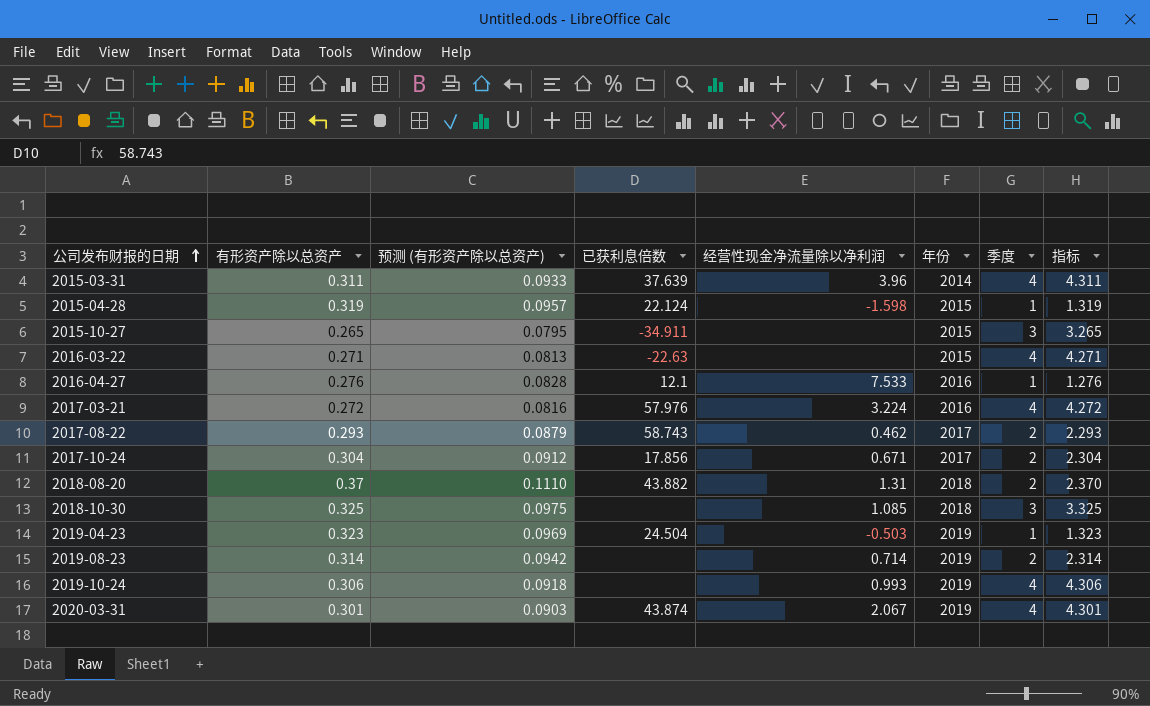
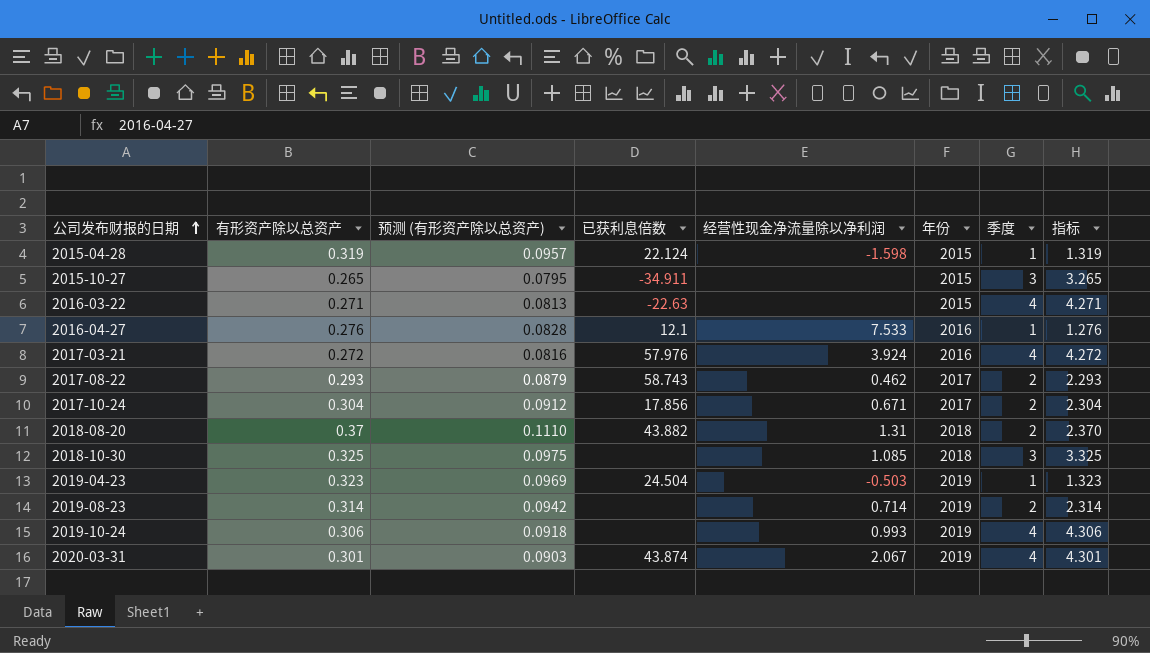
row 2015-03-31: 0.311 | 0.0933 | 37.639 | 3.96 | 2014 | 4 | 4.311 -> none
2017-03-21 | 经营性现金净流量除以净利润: 3.224 -> 3.924

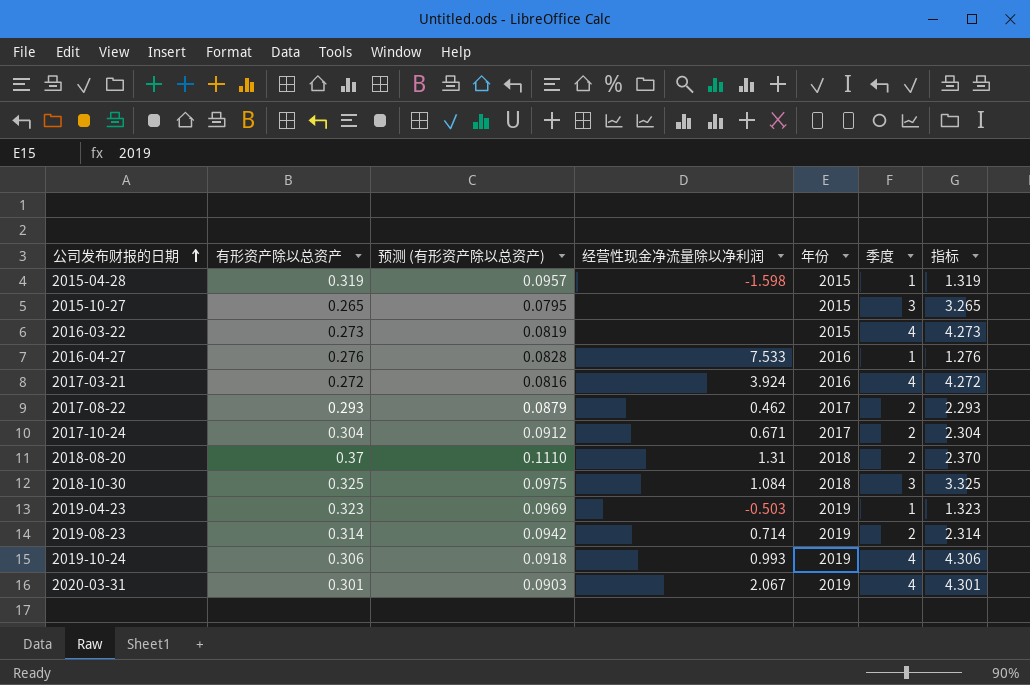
column 已获利息倍数 | position: 4 -> none
2016-03-22 | 有形资产除以总资产: 0.271 -> 0.273
2016-03-22 | 预测 (有形资产除以总资产): 0.0813 -> 0.0819
2016-03-22 | 指标: 4.271 -> 4.273
2018-10-30 | 经营性现金净流量除以净利润: 1.085 -> 1.084

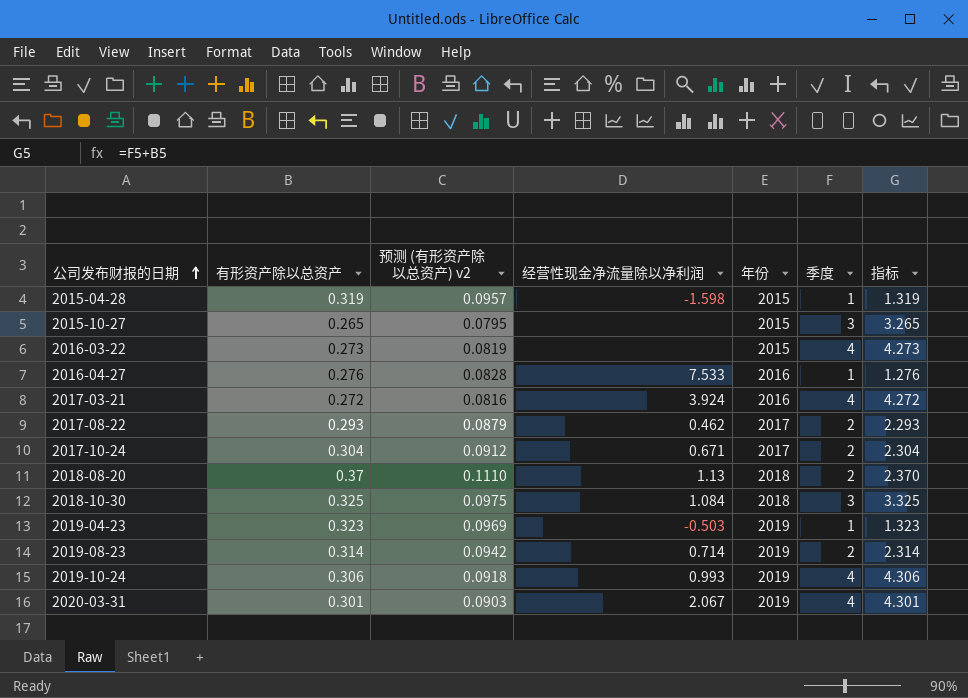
column name: 预测 (有形资产除以总资产) -> 预测 (有形资产除以总资产) v2
2018-08-20 | 经营性现金净流量除以净利润: 1.31 -> 1.13

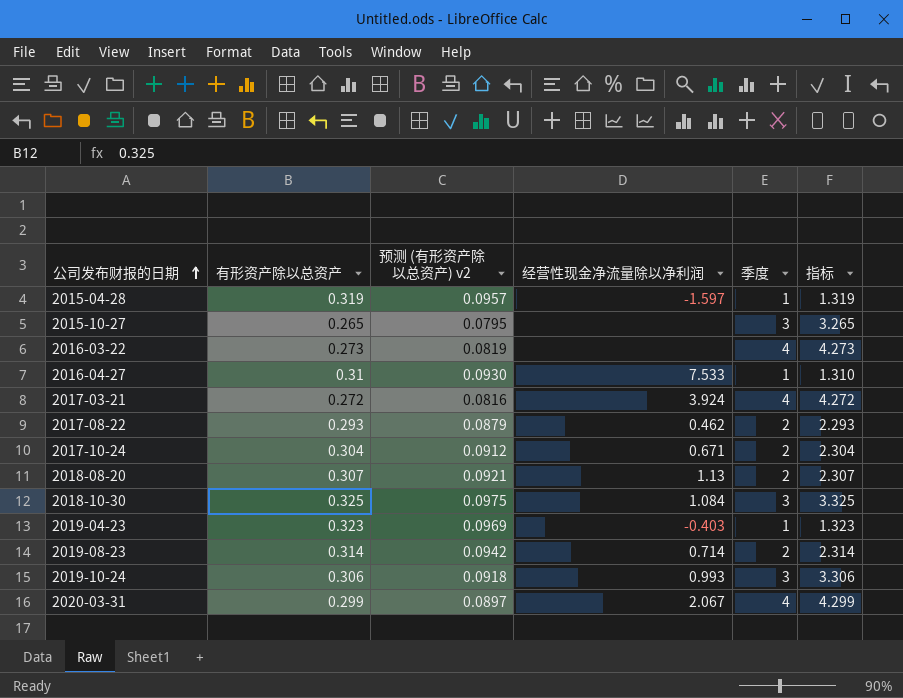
column 年份 | position: 5 -> none
2015-04-28 | 经营性现金净流量除以净利润: -1.598 -> -1.597
2016-04-27 | 有形资产除以总资产: 0.276 -> 0.31
2016-04-27 | 预测 (有形资产除以总资产) v2: 0.0828 -> 0.0930
2016-04-27 | 指标: 1.276 -> 1.310
2018-08-20 | 有形资产除以总资产: 0.37 -> 0.307
2018-08-20 | 预测 (有形资产除以总资产) v2: 0.1110 -> 0.0921
2018-08-20 | 指标: 2.370 -> 2.307
2019-04-23 | 经营性现金净流量除以净利润: -0.503 -> -0.403
2019-10-24 | 季度: 4 -> 3
2019-10-24 | 指标: 4.306 -> 3.306
2020-03-31 | 有形资产除以总资产: 0.301 -> 0.299
2020-03-31 | 预测 (有形资产除以总资产) v2: 0.0903 -> 0.0897
2020-03-31 | 指标: 4.301 -> 4.299

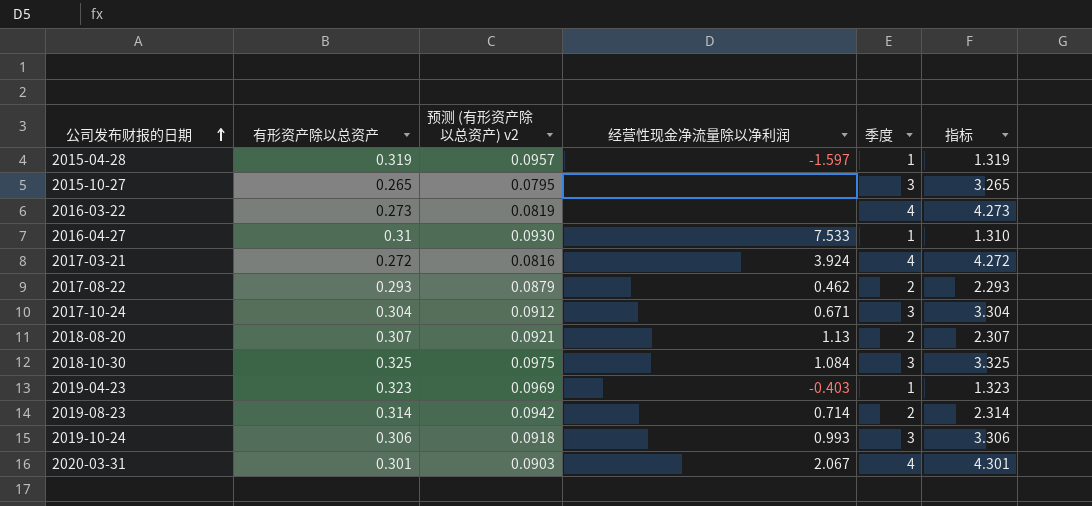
2017-10-24 | 季度: 2 -> 3
2017-10-24 | 指标: 2.304 -> 3.304
2020-03-31 | 有形资产除以总资产: 0.299 -> 0.301
2020-03-31 | 预测 (有形资产除以总资产) v2: 0.0897 -> 0.0903
2020-03-31 | 指标: 4.299 -> 4.301

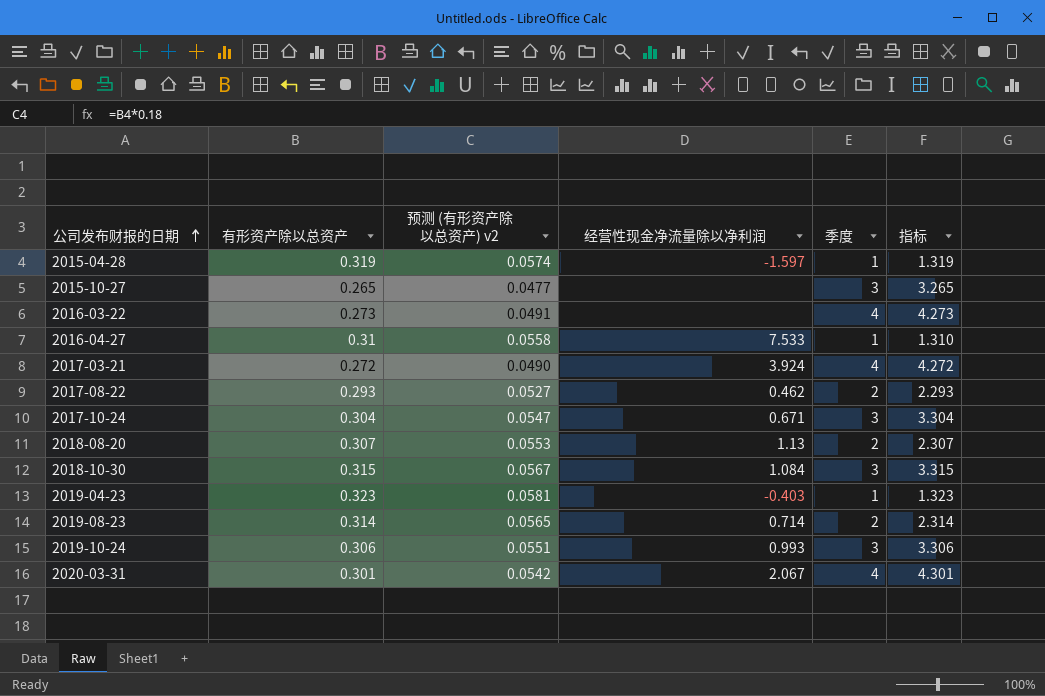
column 预测 (有形资产除以总资产) v2 | formula: [有形资产除以总资产] * 0.3 -> [有形资产除以总资产] * 0.18
2018-10-30 | 有形资产除以总资产: 0.325 -> 0.315
2018-10-30 | 指标: 3.325 -> 3.315

